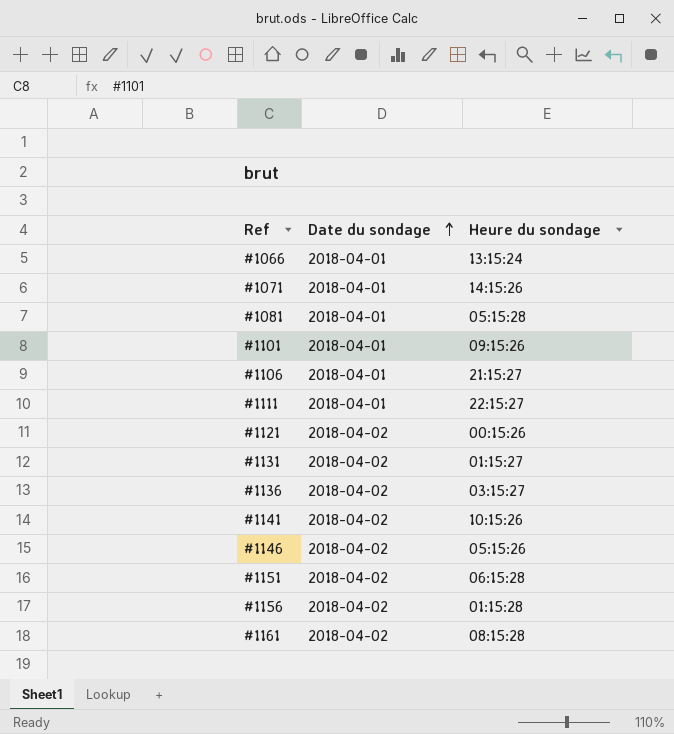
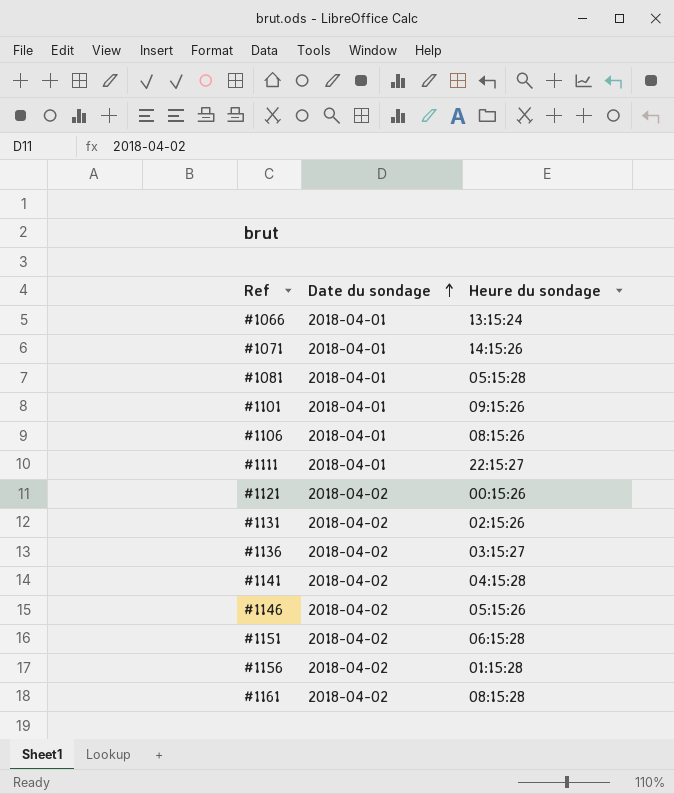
#1106 | Heure du sondage: 21:15:27 -> 08:15:26
#1131 | Heure du sondage: 01:15:27 -> 02:15:26
#1141 | Heure du sondage: 10:15:26 -> 04:15:28

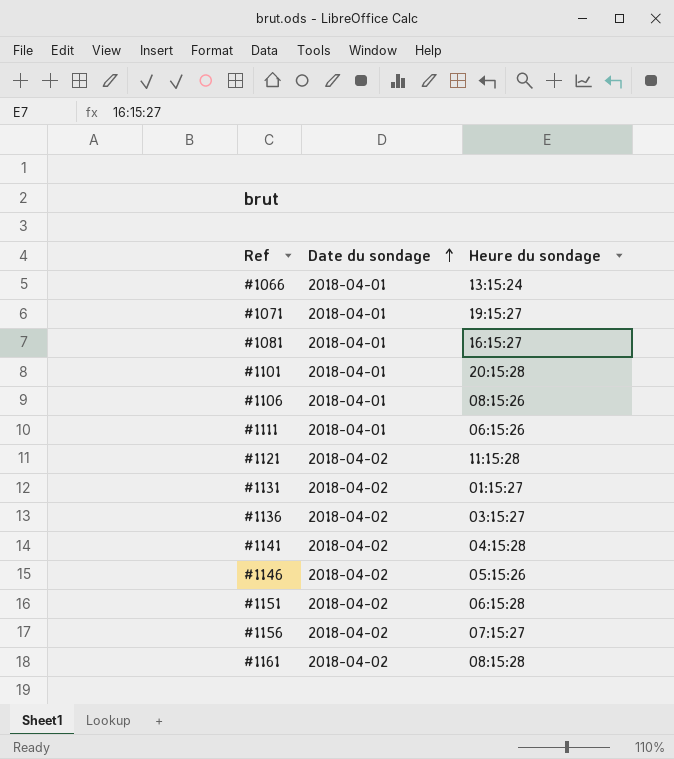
#1071 | Heure du sondage: 14:15:26 -> 19:15:27
#1081 | Heure du sondage: 05:15:28 -> 16:15:27
#1101 | Heure du sondage: 09:15:26 -> 20:15:28
#1111 | Heure du sondage: 22:15:27 -> 06:15:26
#1121 | Heure du sondage: 00:15:26 -> 11:15:28
#1131 | Heure du sondage: 02:15:26 -> 01:15:27
#1156 | Heure du sondage: 01:15:28 -> 07:15:27

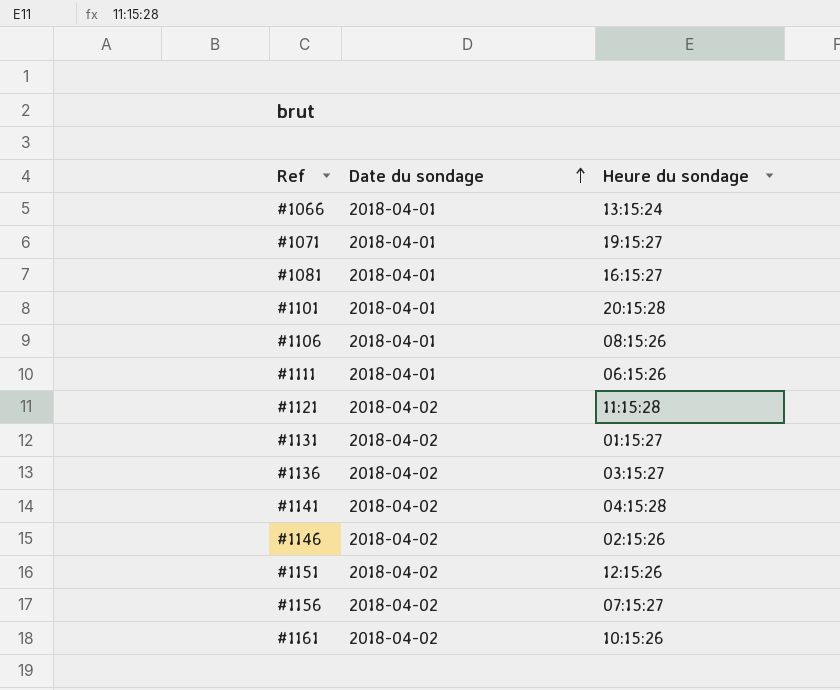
#1146 | Heure du sondage: 05:15:26 -> 02:15:26
#1151 | Heure du sondage: 06:15:28 -> 12:15:26
#1161 | Heure du sondage: 08:15:28 -> 10:15:26

